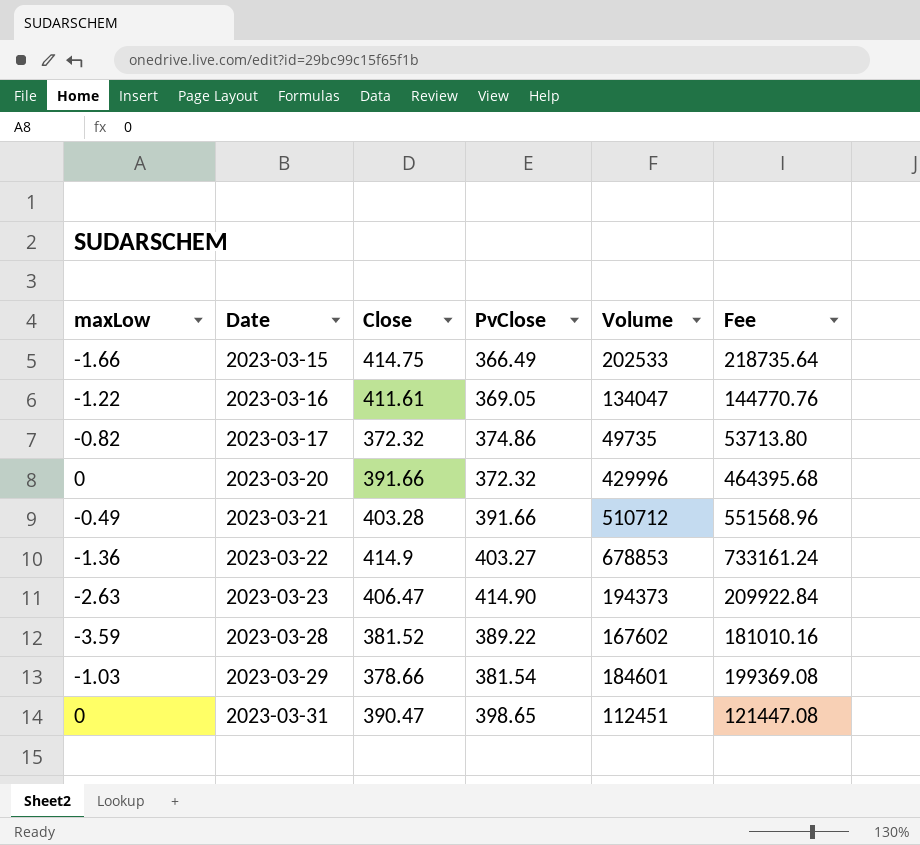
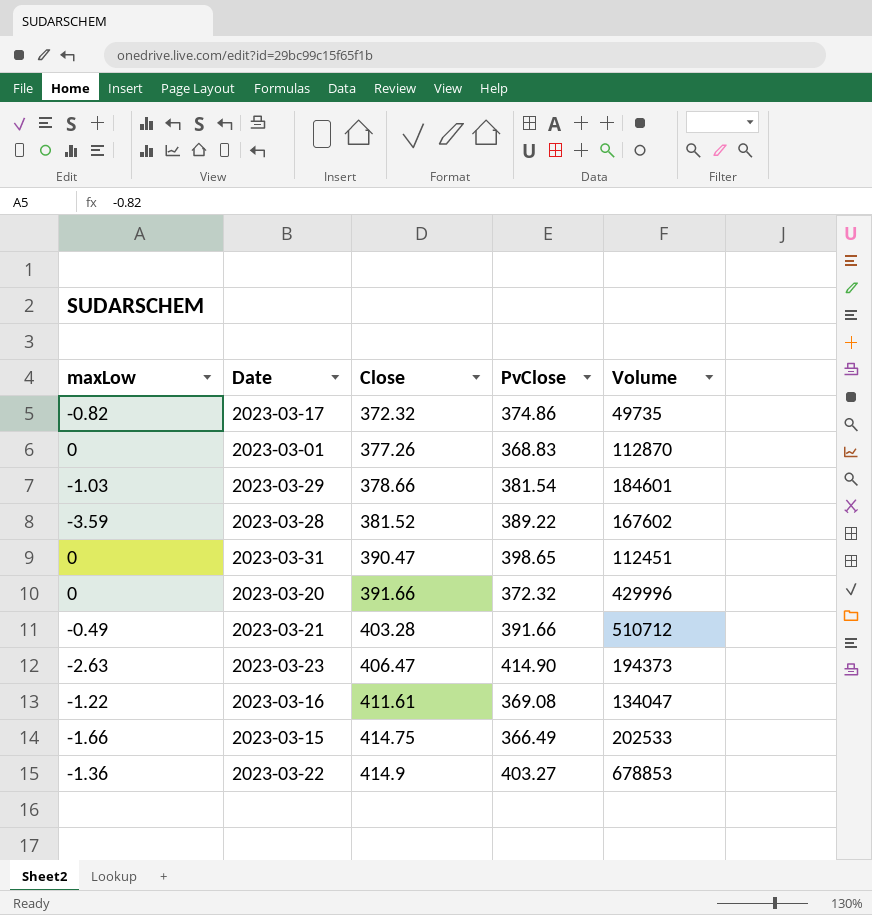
row order: Date ascending -> Close ascending
column Fee | formula: [Volume] * 1.08 -> none
row 2023-03-01: none -> 0 | 377.26 | 368.83 | 112870
2023-03-16 | PvClose: 369.05 -> 369.08

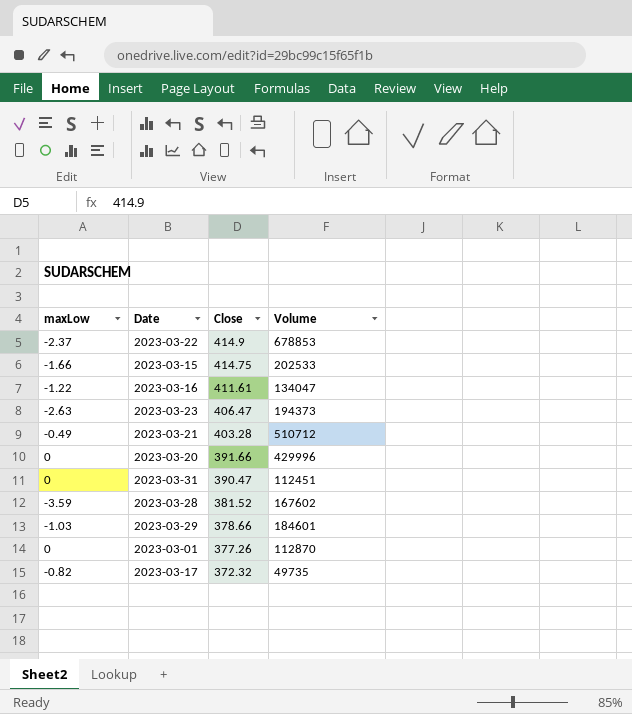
row order: Close ascending -> Close descending
column PvClose | position: 4 -> none
2023-03-22 | maxLow: -1.36 -> -2.37

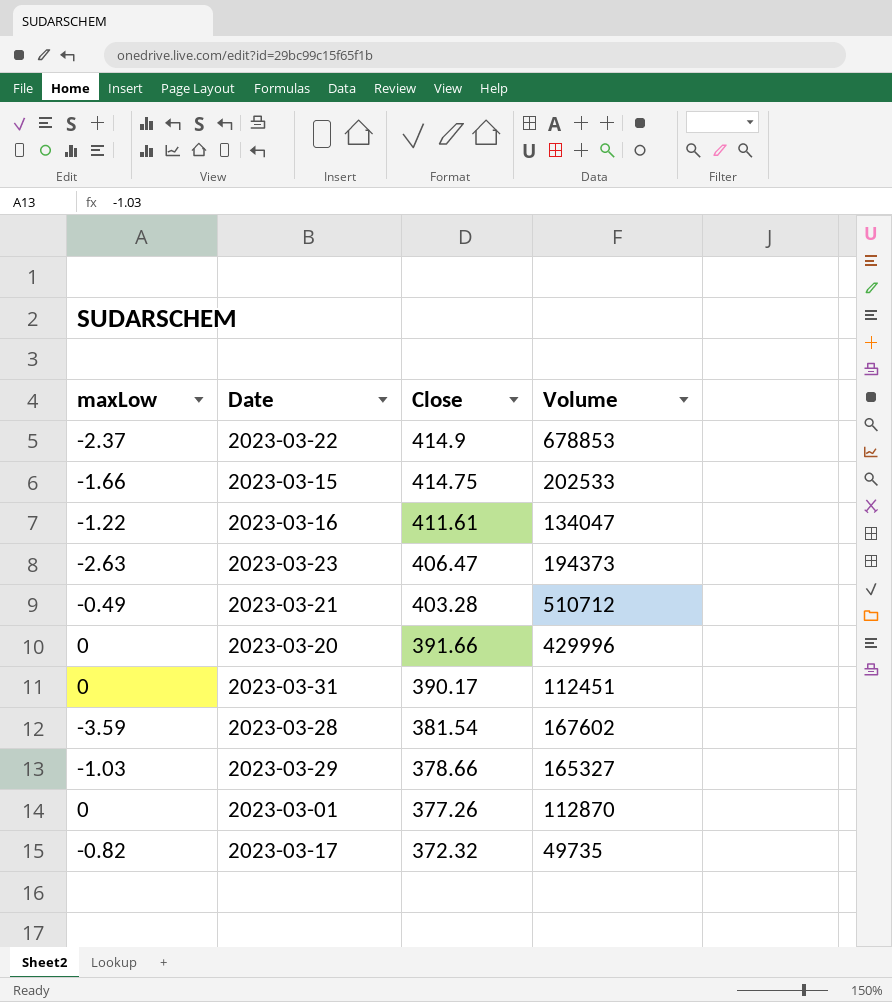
2023-03-31 | Close: 390.47 -> 390.17
2023-03-28 | Close: 381.52 -> 381.54
2023-03-29 | Volume: 184601 -> 165327

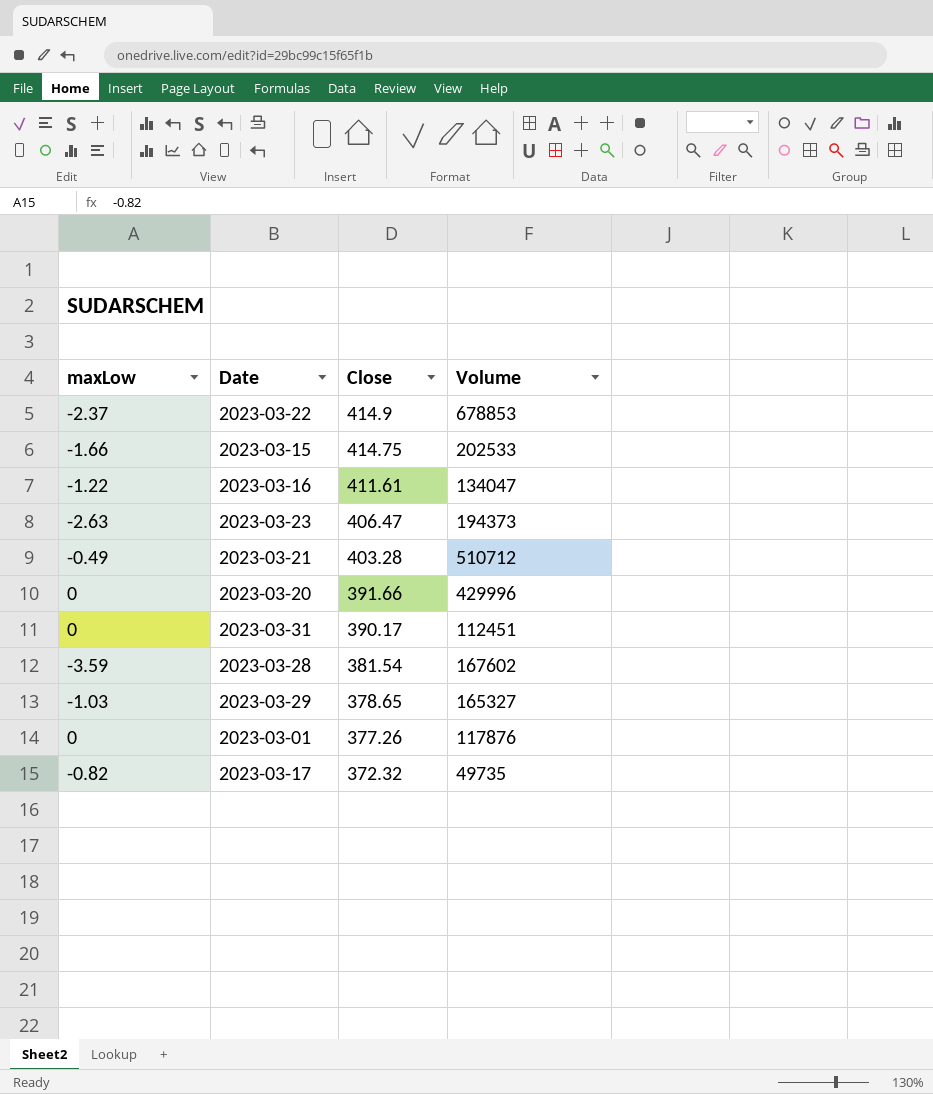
2023-03-29 | Close: 378.66 -> 378.65
2023-03-01 | Volume: 112870 -> 117876

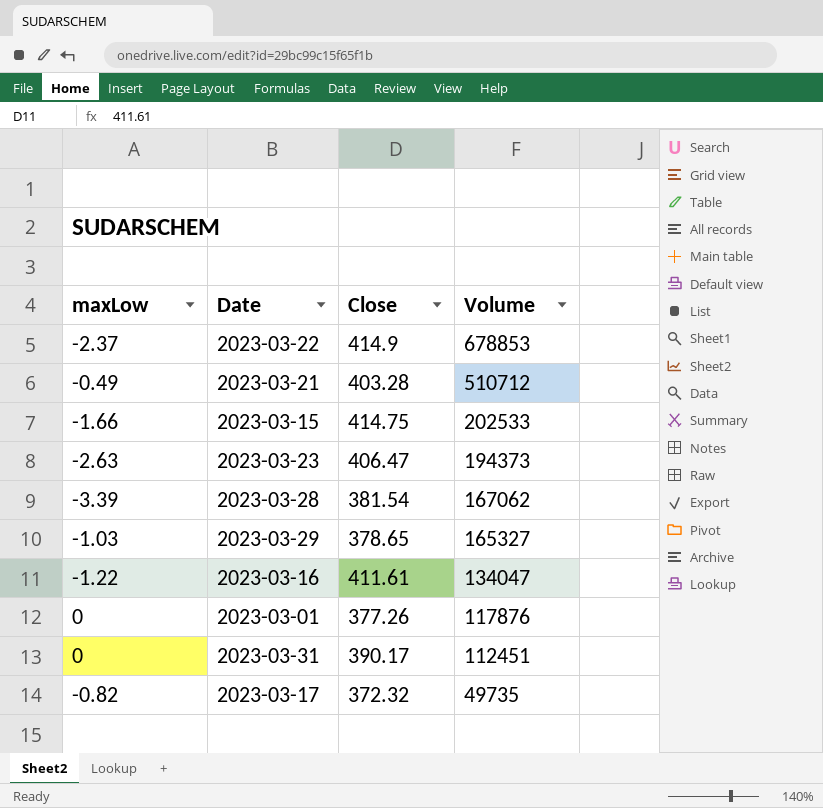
row order: Close descending -> Volume descending
row 2023-03-20: 0 | 391.66 | 429996 -> none
2023-03-28 | maxLow: -3.59 -> -3.39
2023-03-28 | Volume: 167602 -> 167062

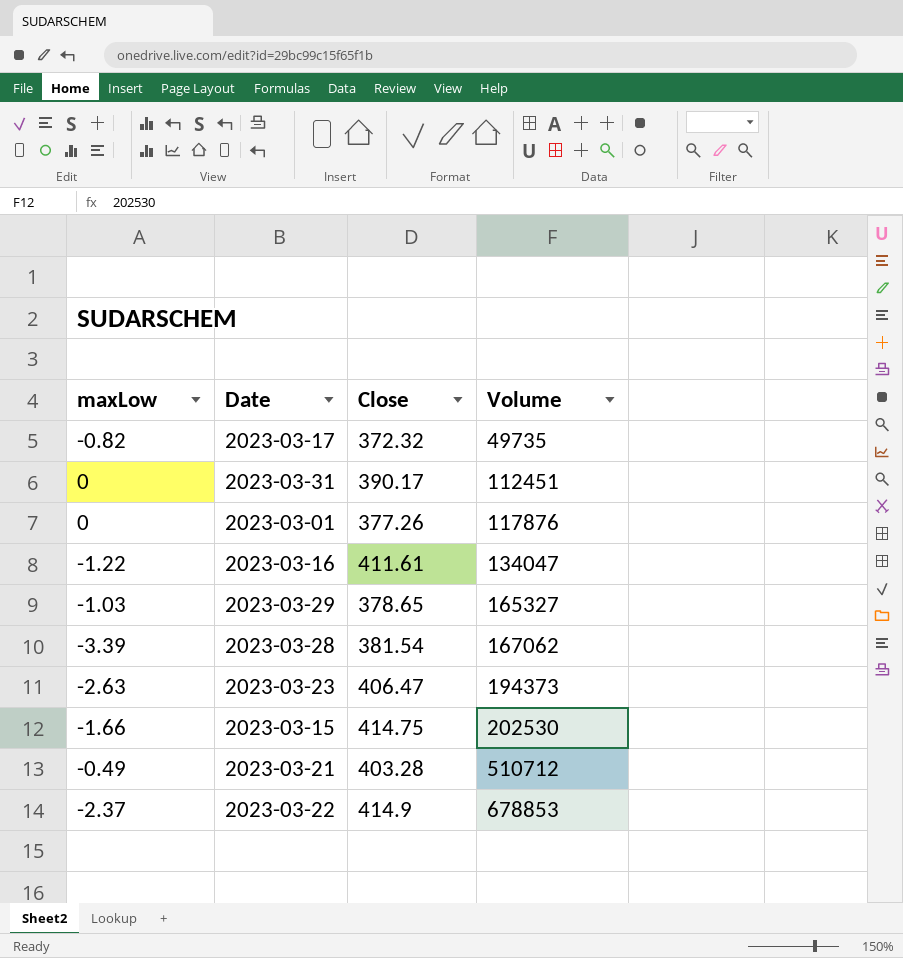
row order: Volume descending -> Volume ascending
2023-03-15 | Volume: 202533 -> 202530

